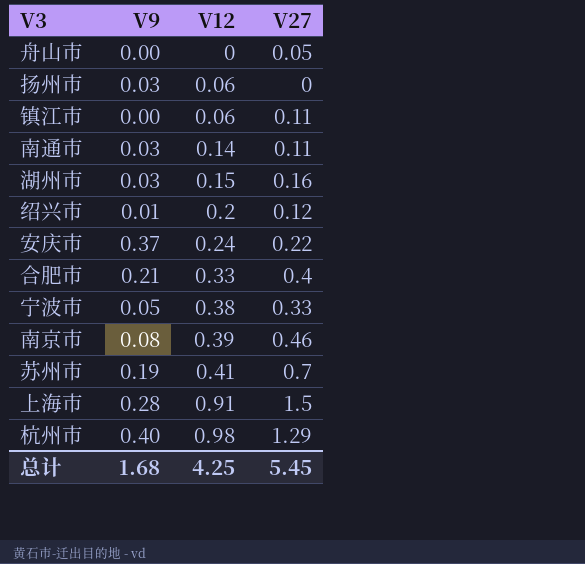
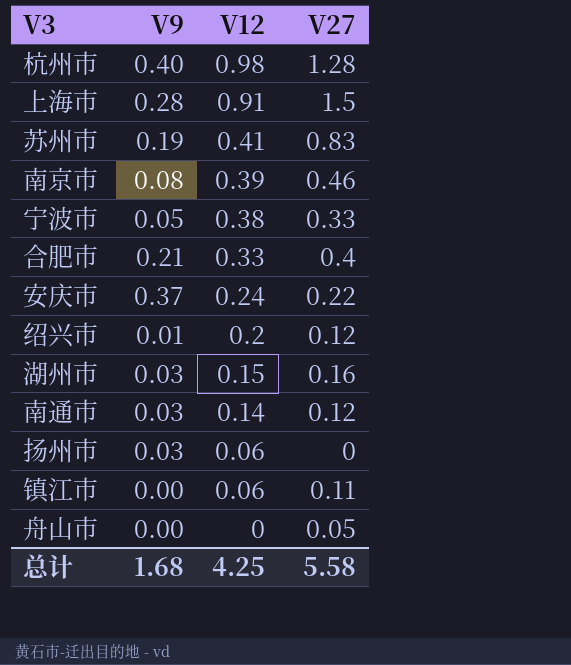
row order: V12 ascending -> V12 descending
杭州市 | V27: 1.29 -> 1.28
苏州市 | V27: 0.7 -> 0.83
南通市 | V27: 0.11 -> 0.12
总计 | V27: 5.45 -> 5.58

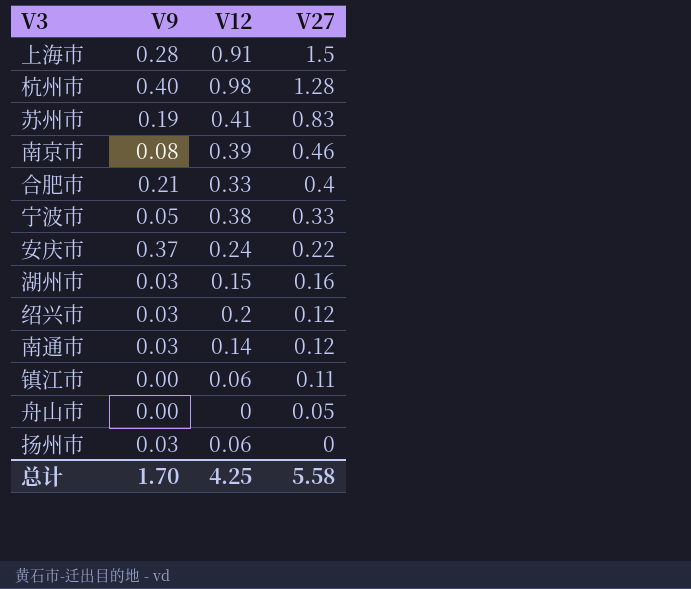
row order: V12 descending -> V27 descending
绍兴市 | V9: 0.01 -> 0.03
总计 | V9: 1.68 -> 1.70

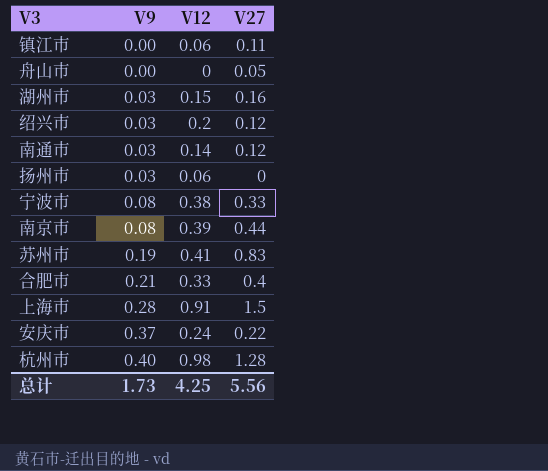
row order: V27 descending -> V9 ascending
宁波市 | V9: 0.05 -> 0.08
南京市 | V27: 0.46 -> 0.44
总计 | V9: 1.70 -> 1.73
总计 | V27: 5.58 -> 5.56

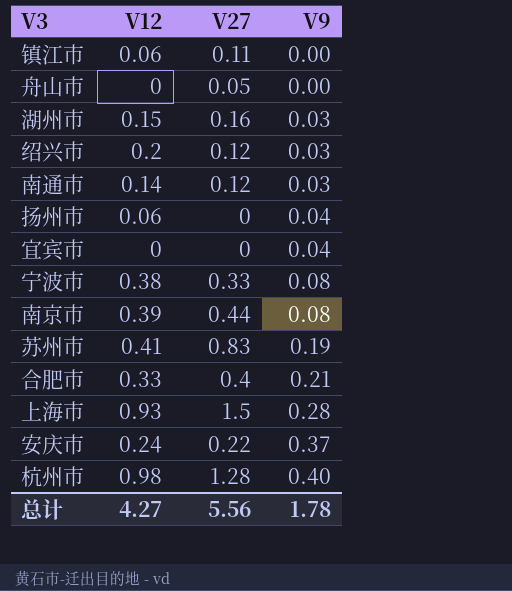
column V9 | position: 2 -> 4
扬州市 | V9: 0.03 -> 0.04
row 宜宾市: none -> 0 | 0 | 0.04
上海市 | V12: 0.91 -> 0.93
总计 | V12: 4.25 -> 4.27
总计 | V9: 1.73 -> 1.78

